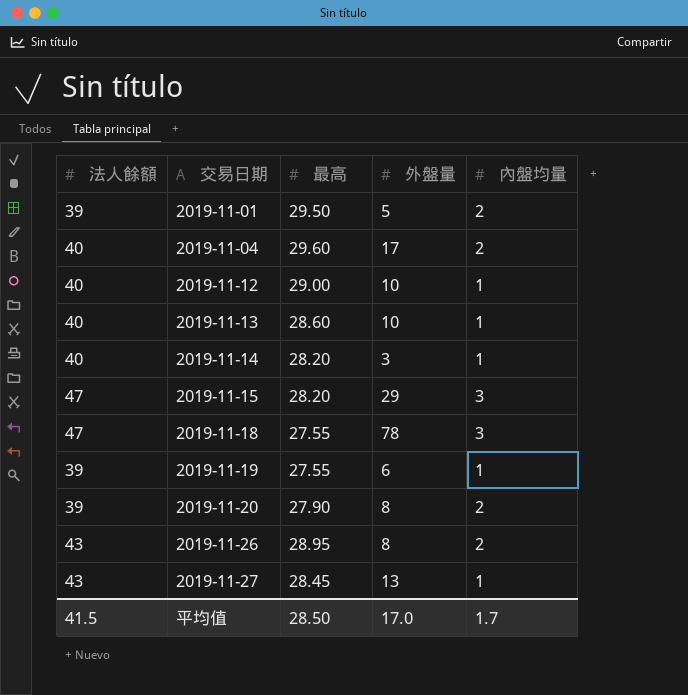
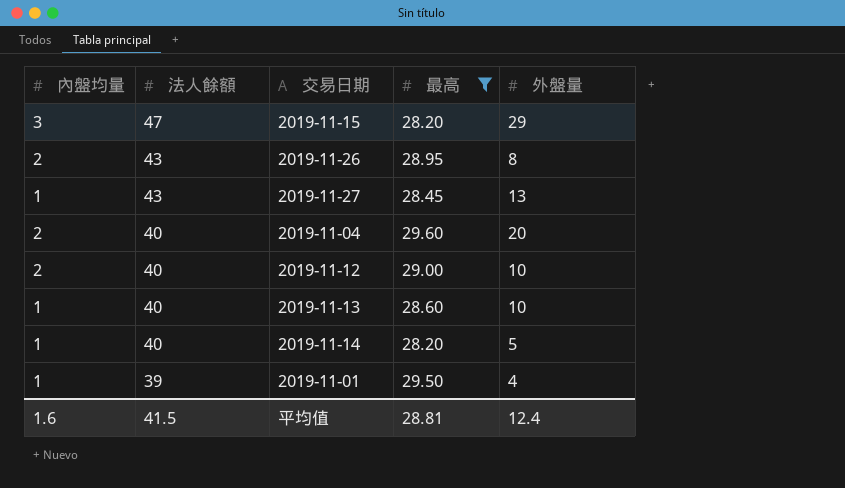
filter: none -> 最高 >= 28.20
row order: 交易日期 ascending -> 法人餘額 descending
column 內盤均量 | position: 5 -> 1
2019-11-04 | 外盤量: 17 -> 20
2019-11-12 | 內盤均量: 1 -> 2
2019-11-14 | 外盤量: 3 -> 5
2019-11-01 | 內盤均量: 2 -> 1
2019-11-01 | 外盤量: 5 -> 4
平均值 | 內盤均量: 1.7 -> 1.6
平均值 | 最高: 28.50 -> 28.81
平均值 | 外盤量: 17.0 -> 12.4

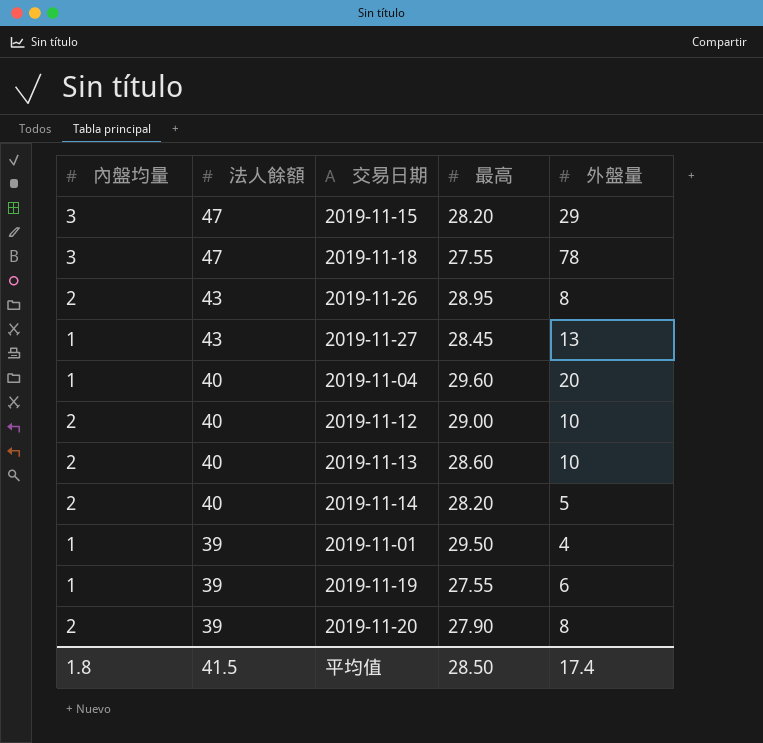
filter: 最高 >= 28.20 -> none
2019-11-04 | 內盤均量: 2 -> 1
2019-11-13 | 內盤均量: 1 -> 2
2019-11-14 | 內盤均量: 1 -> 2
平均值 | 內盤均量: 1.6 -> 1.8
平均值 | 最高: 28.81 -> 28.50
平均值 | 外盤量: 12.4 -> 17.4

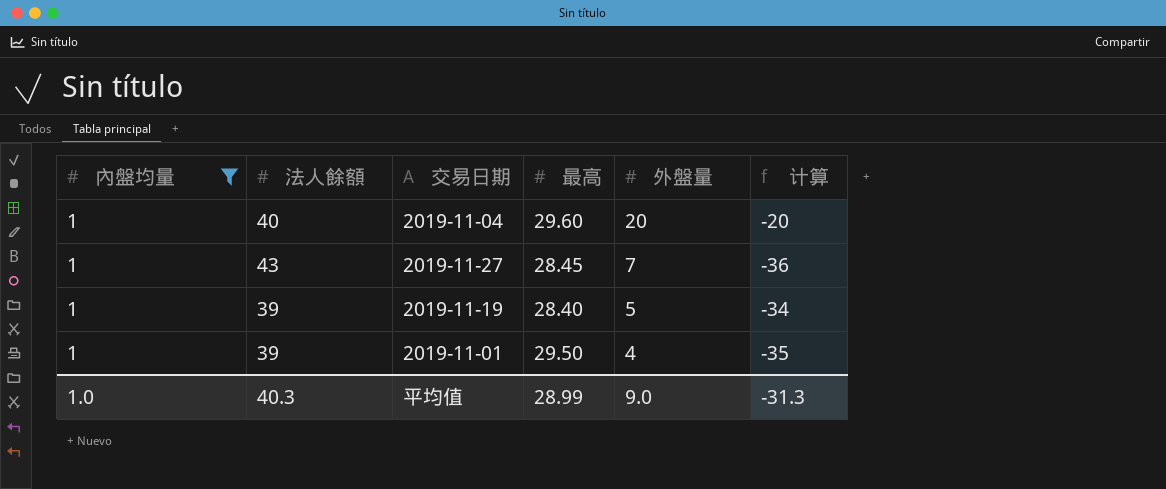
filter: none -> 內盤均量 = 1
row order: 法人餘額 descending -> 外盤量 descending
column 计算 | formula: none -> [外盤量] - [法人餘額]
2019-11-27 | 外盤量: 13 -> 7
2019-11-19 | 最高: 27.55 -> 28.40
2019-11-19 | 外盤量: 6 -> 5
平均值 | 內盤均量: 1.8 -> 1.0
平均值 | 法人餘額: 41.5 -> 40.3
平均值 | 最高: 28.50 -> 28.99
平均值 | 外盤量: 17.4 -> 9.0

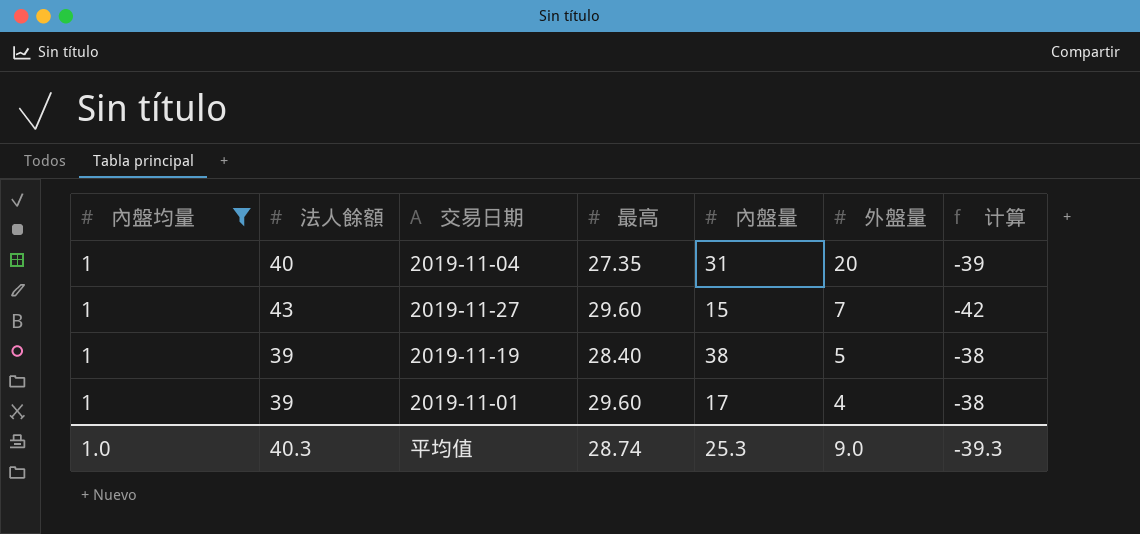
column 內盤量 | position: none -> 5
column 计算 | formula: [外盤量] - [法人餘額] -> [內盤均量] - [法人餘額]
2019-11-04 | 最高: 29.60 -> 27.35
2019-11-27 | 最高: 28.45 -> 29.60
2019-11-01 | 最高: 29.50 -> 29.60
平均值 | 最高: 28.99 -> 28.74
平均值 | 计算: -31.3 -> -39.3

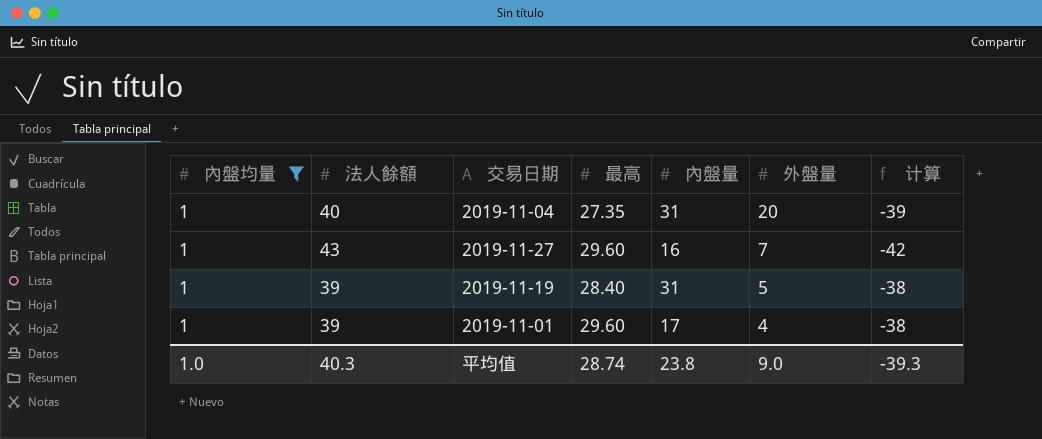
2019-11-27 | 內盤量: 15 -> 16
2019-11-19 | 內盤量: 38 -> 31
平均值 | 內盤量: 25.3 -> 23.8

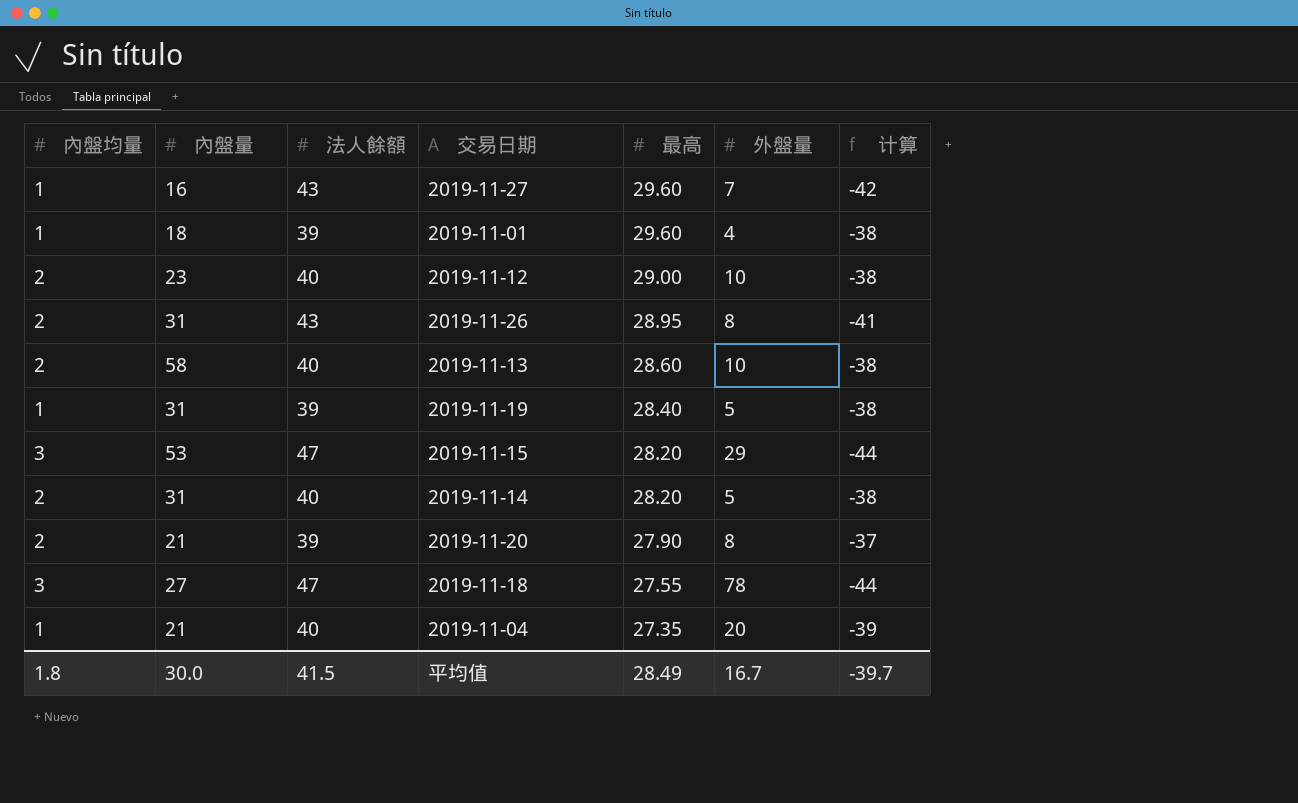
filter: 內盤均量 = 1 -> none
row order: 外盤量 descending -> 最高 descending
column 內盤量 | position: 5 -> 2
2019-11-01 | 內盤量: 17 -> 18
2019-11-04 | 內盤量: 31 -> 21
平均值 | 內盤均量: 1.0 -> 1.8
平均值 | 內盤量: 23.8 -> 30.0
平均值 | 法人餘額: 40.3 -> 41.5
平均值 | 最高: 28.74 -> 28.49
平均值 | 外盤量: 9.0 -> 16.7
平均值 | 计算: -39.3 -> -39.7

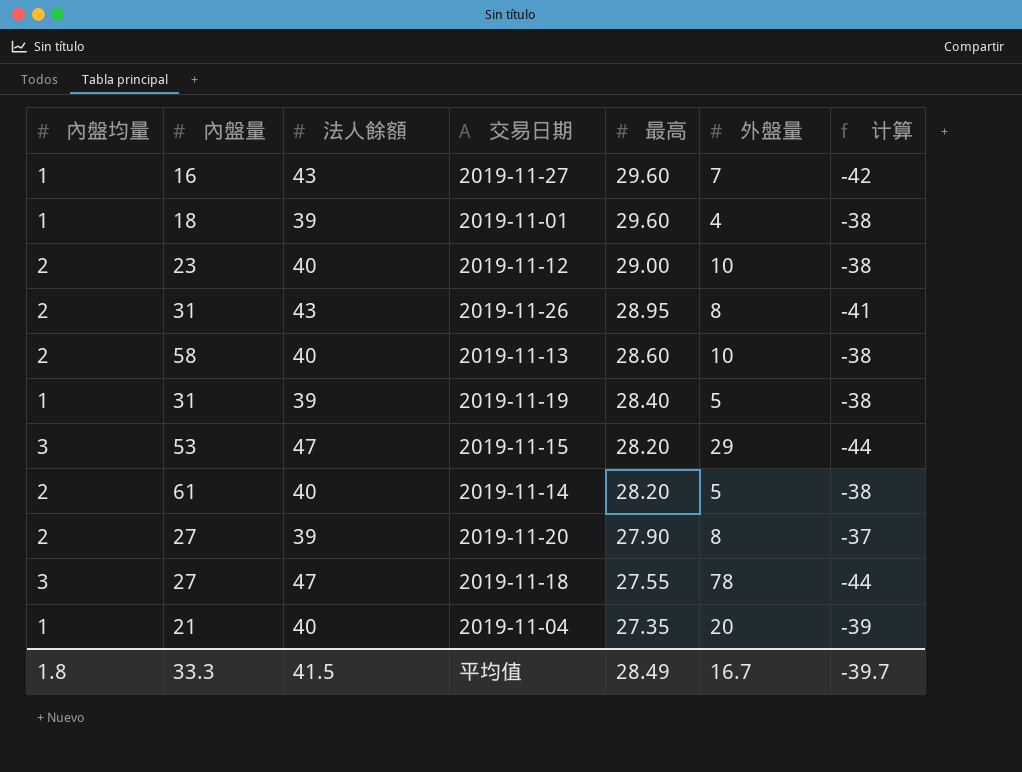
2019-11-14 | 內盤量: 31 -> 61
2019-11-20 | 內盤量: 21 -> 27
平均值 | 內盤量: 30.0 -> 33.3

